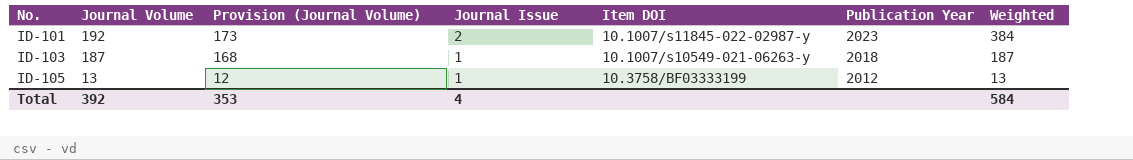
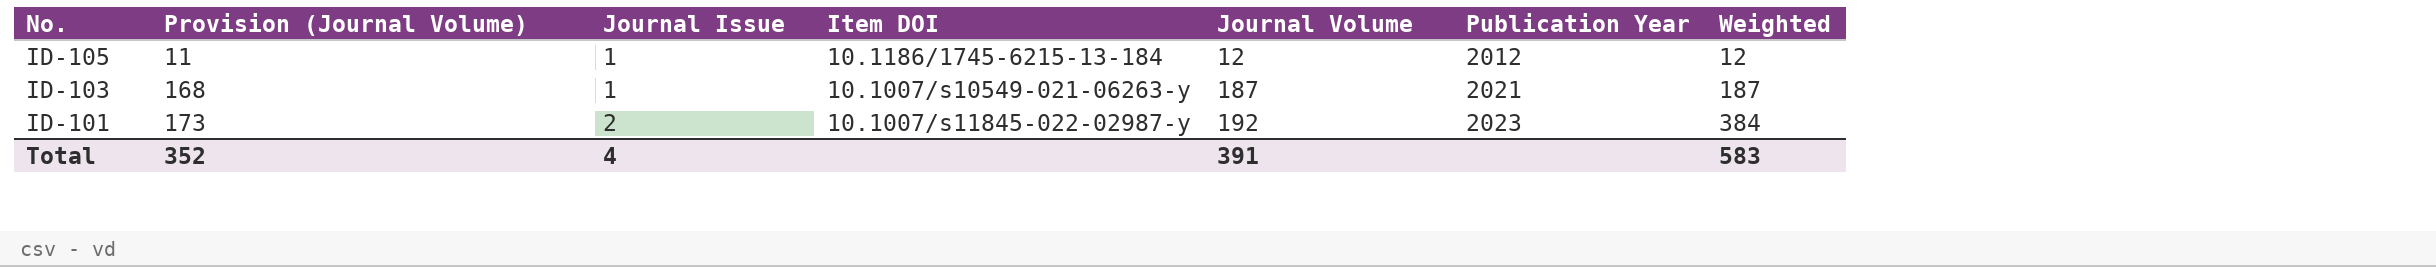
row order: No. ascending -> No. descending
column Journal Volume | position: 2 -> 5
ID-105 | Provision (Journal Volume): 12 -> 11
ID-105 | Item DOI: 10.3758/BF03333199 -> 10.1186/1745-6215-13-184
ID-105 | Journal Volume: 13 -> 12
ID-105 | Weighted: 13 -> 12
ID-103 | Publication Year: 2018 -> 2021
Total | Provision (Journal Volume): 353 -> 352
Total | Journal Volume: 392 -> 391
Total | Weighted: 584 -> 583

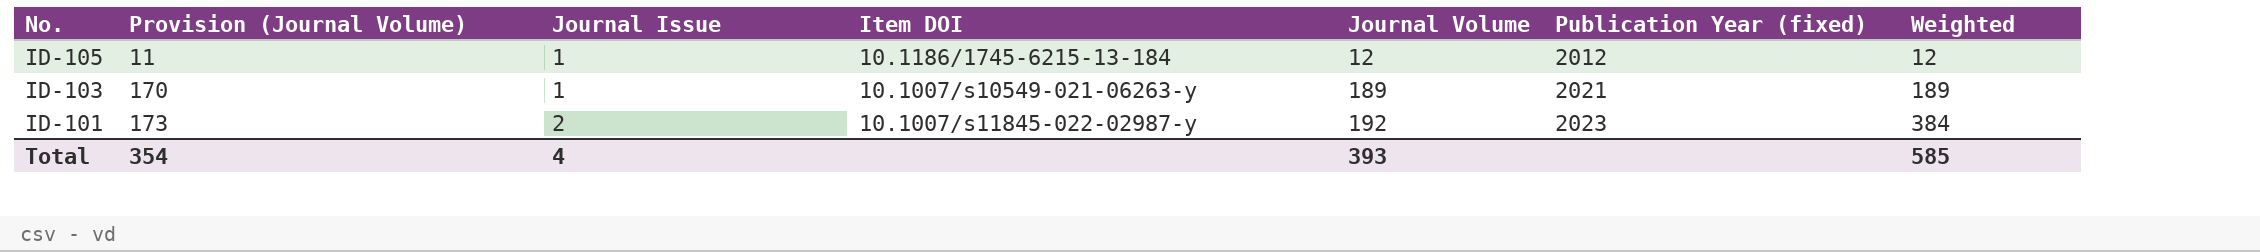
column name: Publication Year -> Publication Year (fixed)
ID-103 | Provision (Journal Volume): 168 -> 170
ID-103 | Journal Volume: 187 -> 189
ID-103 | Weighted: 187 -> 189
Total | Provision (Journal Volume): 352 -> 354
Total | Journal Volume: 391 -> 393
Total | Weighted: 583 -> 585

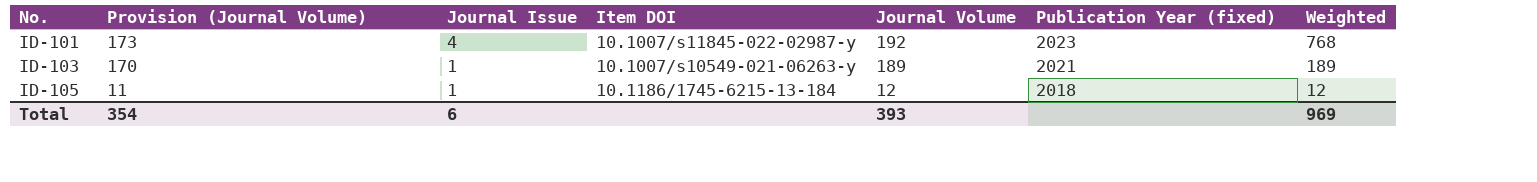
row order: No. descending -> No. ascending
ID-101 | Journal Issue: 2 -> 4
ID-101 | Weighted: 384 -> 768
ID-105 | Publication Year (fixed): 2012 -> 2018
Total | Journal Issue: 4 -> 6
Total | Weighted: 585 -> 969

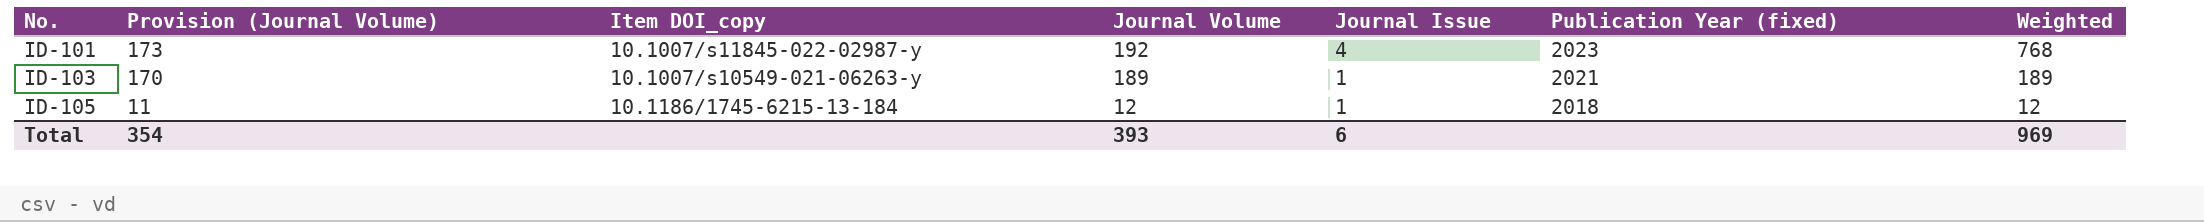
column name: Item DOI -> Item DOI_copy
column Journal Issue | position: 3 -> 5

